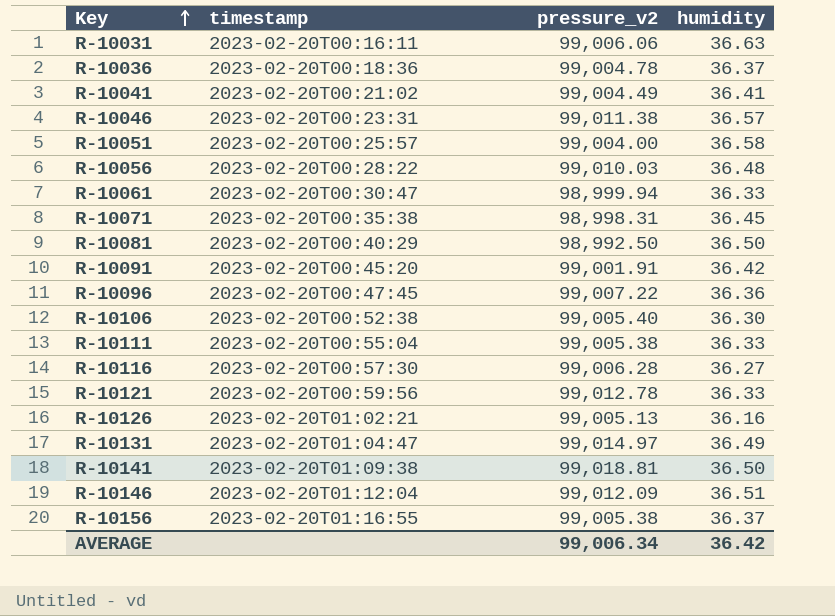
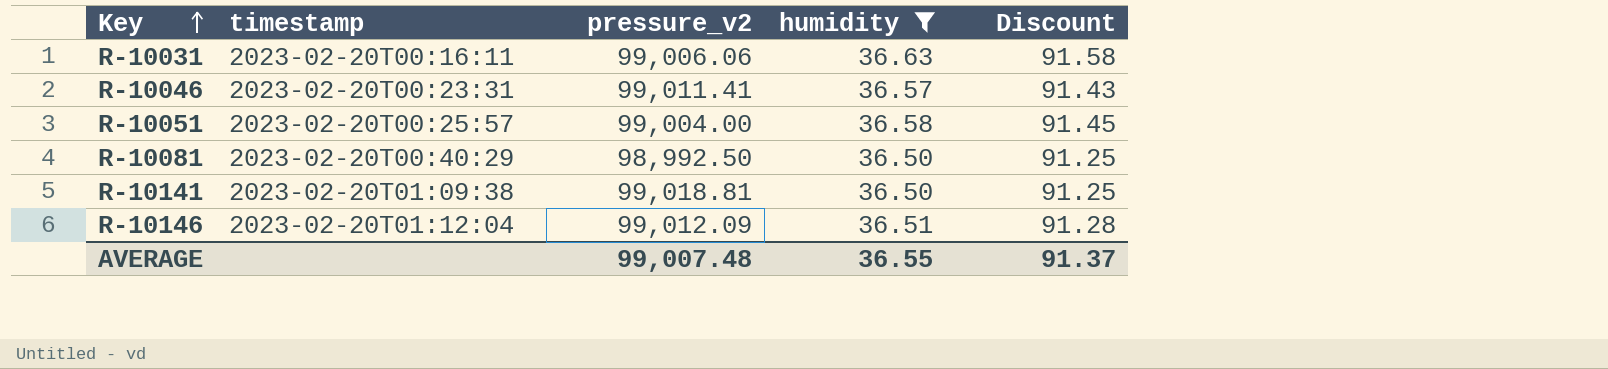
filter: none -> humidity >= 36.50
column Discount | formula: none -> [humidity] * 2.5
R-10046 | pressure_v2: 99,011.38 -> 99,011.41
AVERAGE | pressure_v2: 99,006.34 -> 99,007.48
AVERAGE | humidity: 36.42 -> 36.55

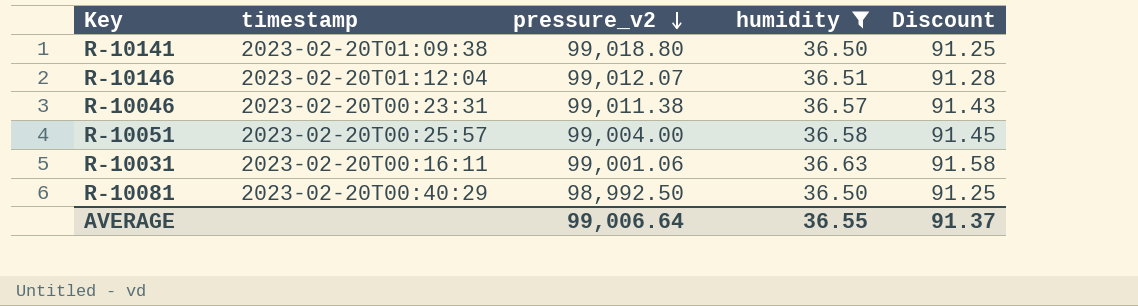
row order: Key ascending -> pressure_v2 descending
R-10141 | pressure_v2: 99,018.81 -> 99,018.80
R-10146 | pressure_v2: 99,012.09 -> 99,012.07
R-10046 | pressure_v2: 99,011.41 -> 99,011.38
R-10031 | pressure_v2: 99,006.06 -> 99,001.06
AVERAGE | pressure_v2: 99,007.48 -> 99,006.64

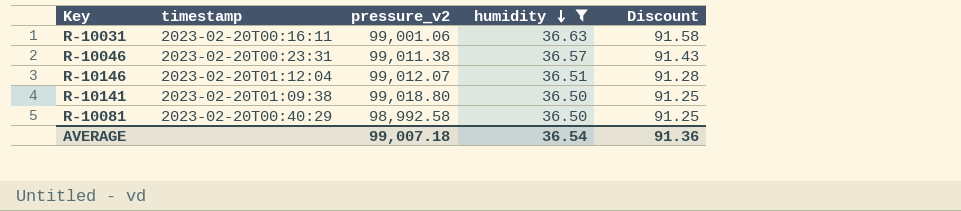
row order: pressure_v2 descending -> humidity descending
row R-10051: 2023-02-20T00:25:57 | 99,004.00 | 36.58 | 91.45 -> none
R-10081 | pressure_v2: 98,992.50 -> 98,992.58
AVERAGE | pressure_v2: 99,006.64 -> 99,007.18
AVERAGE | humidity: 36.55 -> 36.54
AVERAGE | Discount: 91.37 -> 91.36

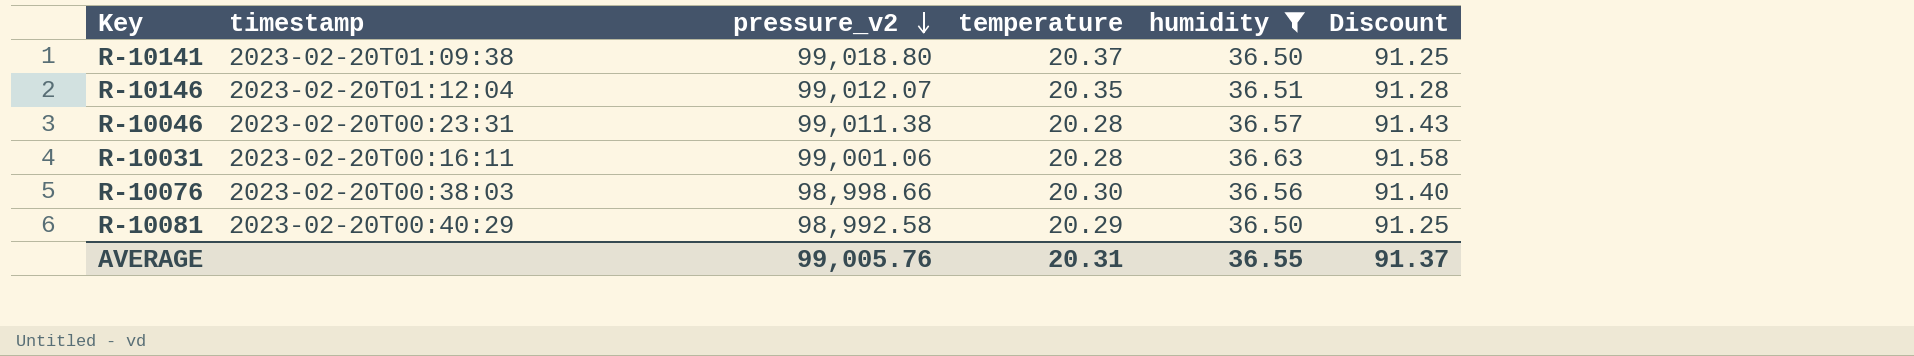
row order: humidity descending -> pressure_v2 descending
column temperature | position: none -> 4
row R-10076: none -> 2023-02-20T00:38:03 | 98,998.66 | 20.30 | 36.56 | 91.40
AVERAGE | pressure_v2: 99,007.18 -> 99,005.76
AVERAGE | humidity: 36.54 -> 36.55
AVERAGE | Discount: 91.36 -> 91.37

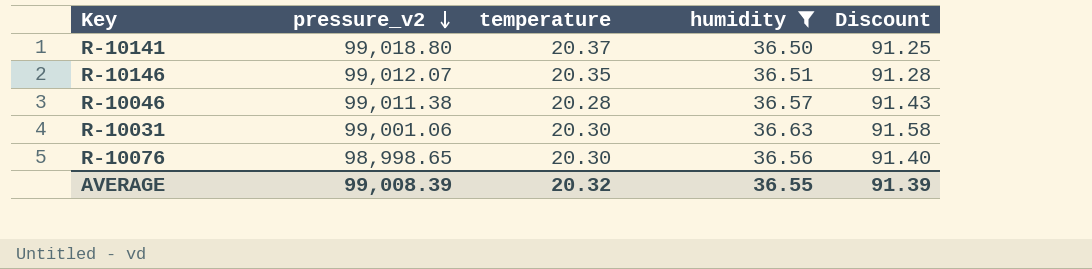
column timestamp | position: 2 -> none
row R-10081: 2023-02-20T00:40:29 | 98,992.58 | 20.29 | 36.50 | 91.25 -> none
R-10031 | temperature: 20.28 -> 20.30
R-10076 | pressure_v2: 98,998.66 -> 98,998.65
AVERAGE | pressure_v2: 99,005.76 -> 99,008.39
AVERAGE | temperature: 20.31 -> 20.32
AVERAGE | Discount: 91.37 -> 91.39

